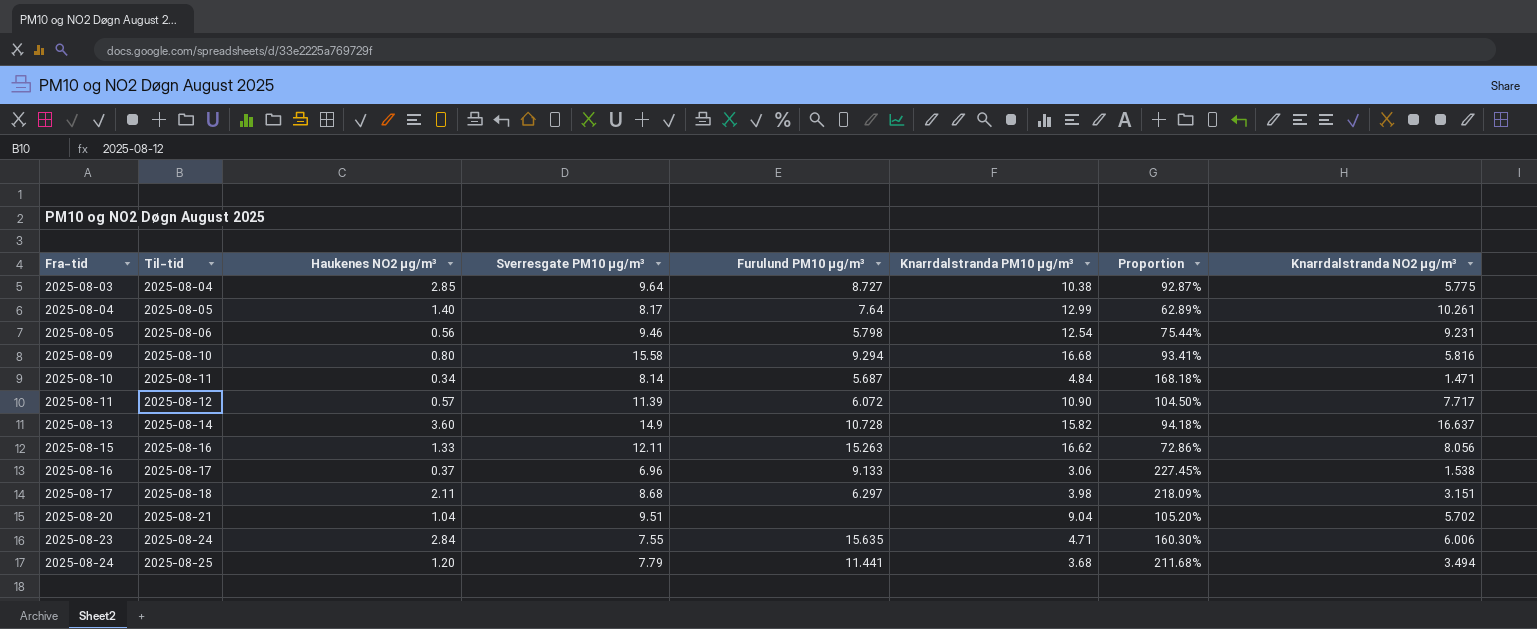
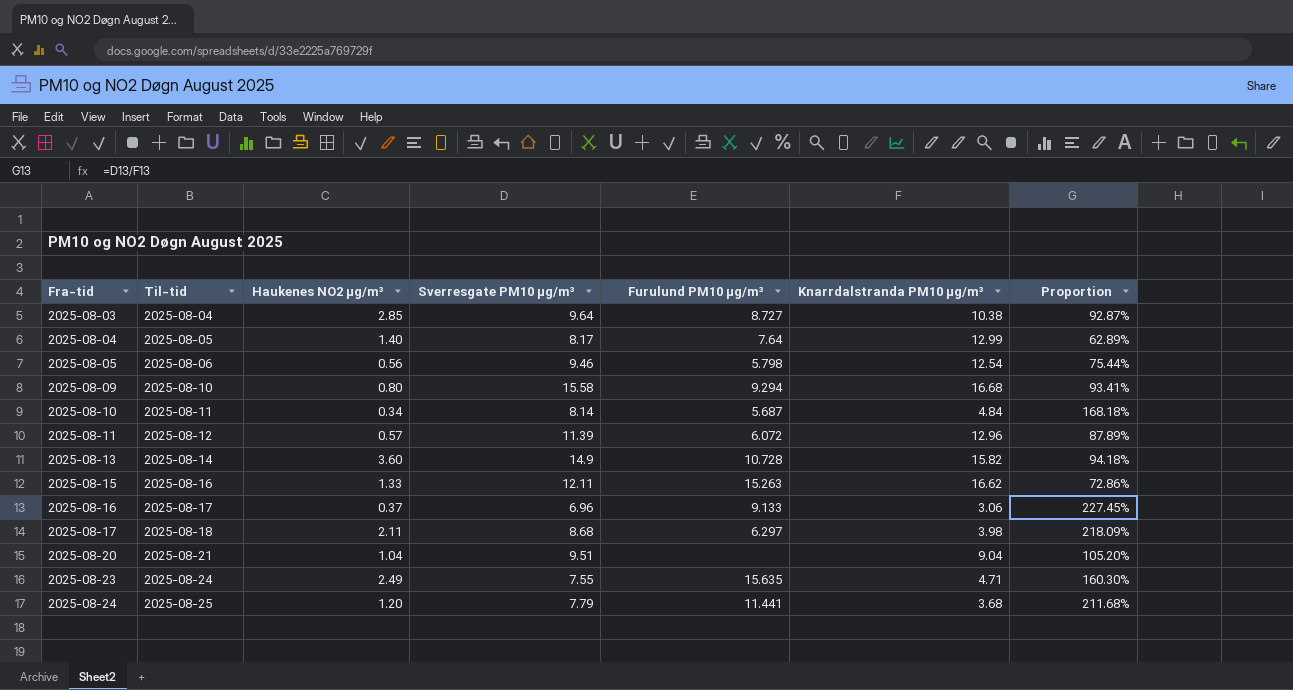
column Knarrdalstranda NO2 µg/m³ | position: 8 -> none
2025-08-11 | Knarrdalstranda PM10 µg/m³: 10.90 -> 12.96
2025-08-11 | Proportion: 104.50% -> 87.89%
2025-08-23 | Haukenes NO2 µg/m³: 2.84 -> 2.49

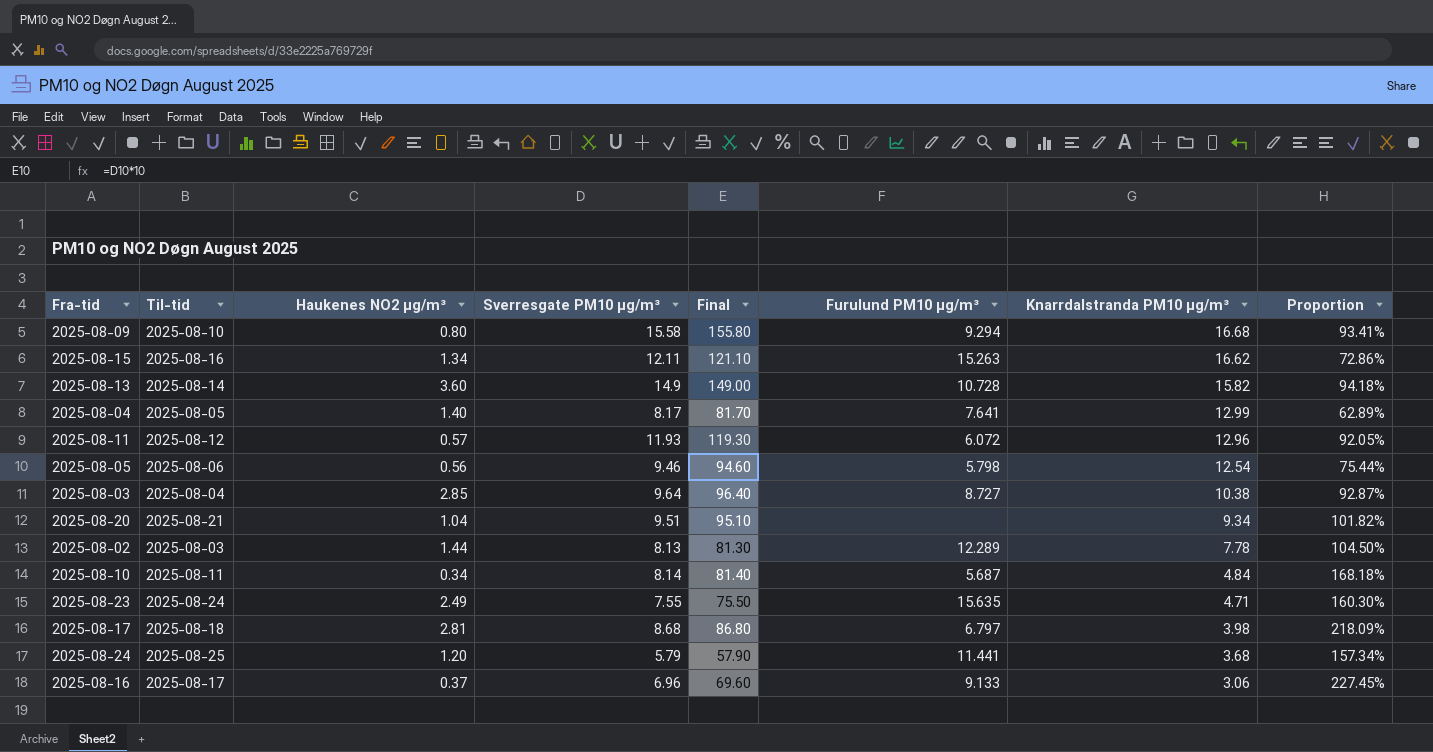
row order: Fra-tid ascending -> Knarrdalstranda PM10 µg/m³ descending
column Final | formula: none -> [Sverresgate PM10 µg/m³] * 10
2025-08-15 | Haukenes NO2 µg/m³: 1.33 -> 1.34
2025-08-04 | Furulund PM10 µg/m³: 7.64 -> 7.641
2025-08-11 | Sverresgate PM10 µg/m³: 11.39 -> 11.93
2025-08-11 | Proportion: 87.89% -> 92.05%
2025-08-20 | Knarrdalstranda PM10 µg/m³: 9.04 -> 9.34
2025-08-20 | Proportion: 105.20% -> 101.82%
row 2025-08-02: none -> 2025-08-03 | 1.44 | 8.13 | 81.30 | 12.289 | 7.78 | 104.50%
2025-08-17 | Haukenes NO2 µg/m³: 2.11 -> 2.81
2025-08-17 | Furulund PM10 µg/m³: 6.297 -> 6.797
2025-08-24 | Sverresgate PM10 µg/m³: 7.79 -> 5.79
2025-08-24 | Proportion: 211.68% -> 157.34%

